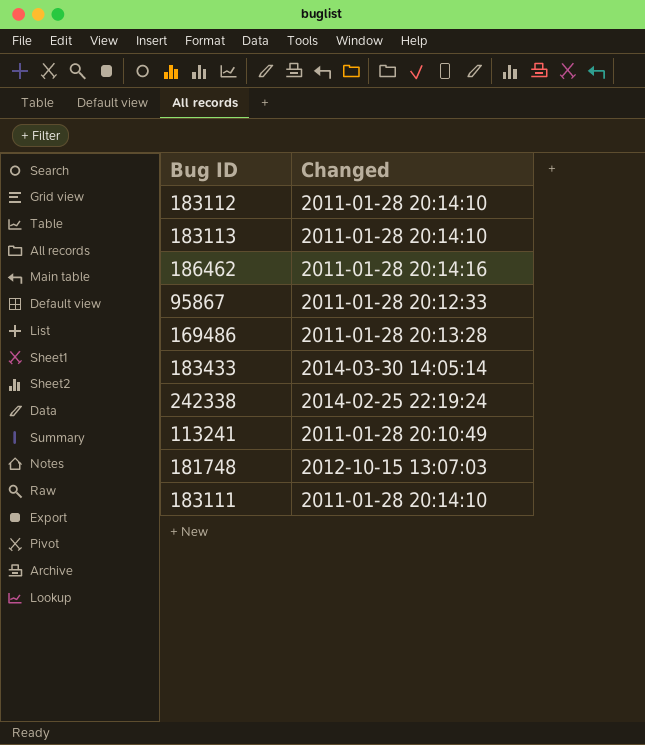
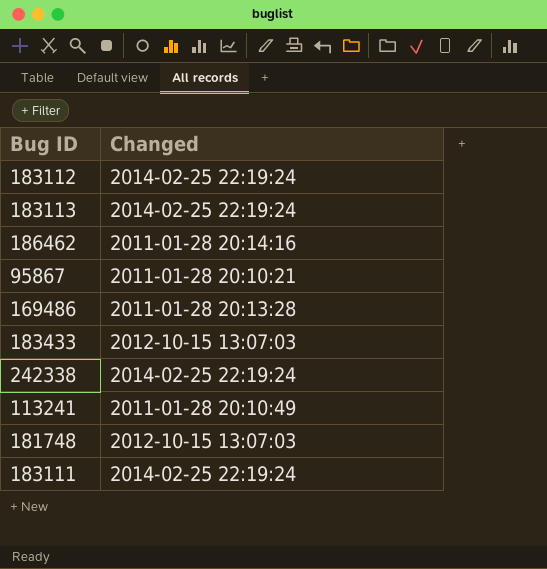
183112 | Changed: 2011-01-28 20:14:10 -> 2014-02-25 22:19:24
183113 | Changed: 2011-01-28 20:14:10 -> 2014-02-25 22:19:24
95867 | Changed: 2011-01-28 20:12:33 -> 2011-01-28 20:10:21
183433 | Changed: 2014-03-30 14:05:14 -> 2012-10-15 13:07:03
183111 | Changed: 2011-01-28 20:14:10 -> 2014-02-25 22:19:24

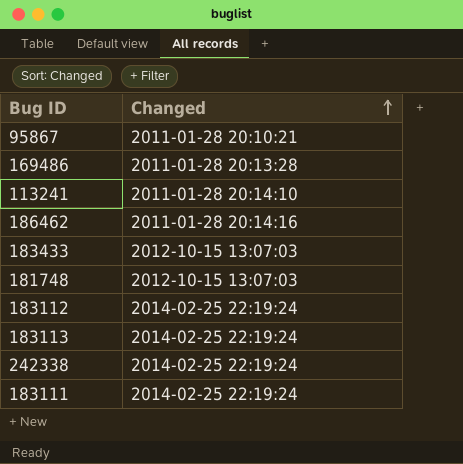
row order: none -> Changed ascending
113241 | Changed: 2011-01-28 20:10:49 -> 2011-01-28 20:14:10

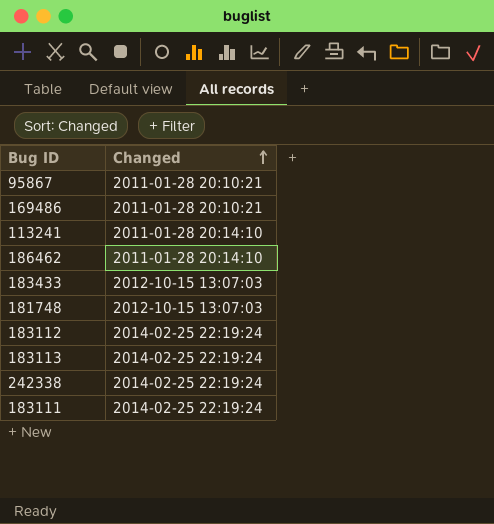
169486 | Changed: 2011-01-28 20:13:28 -> 2011-01-28 20:10:21
186462 | Changed: 2011-01-28 20:14:16 -> 2011-01-28 20:14:10

